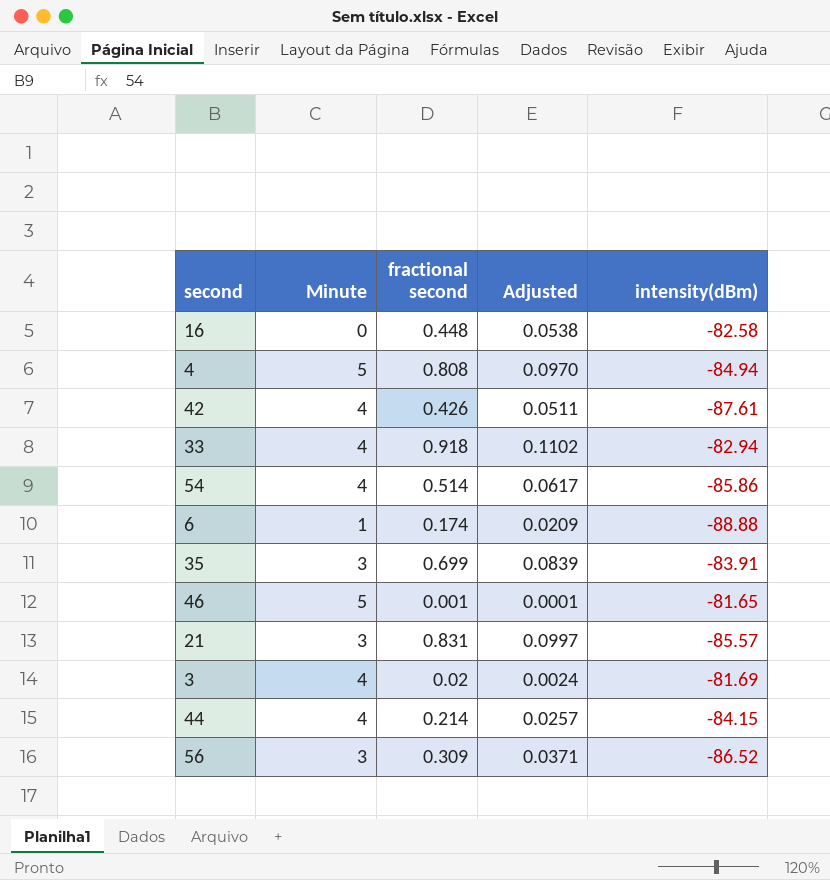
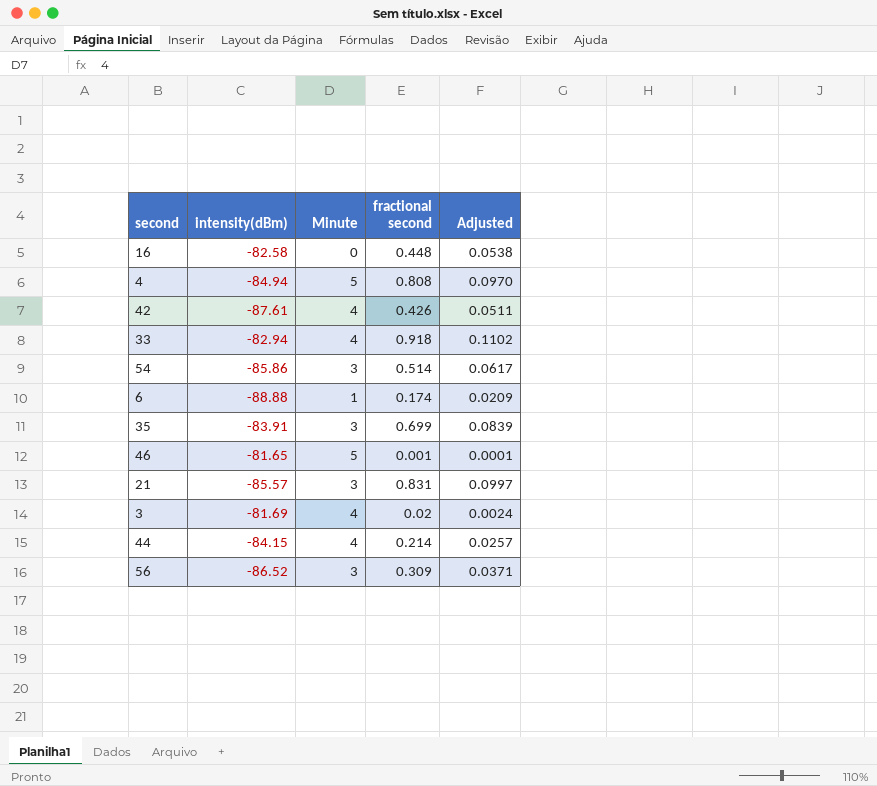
column intensity(dBm) | position: 5 -> 2
54 | Minute: 4 -> 3

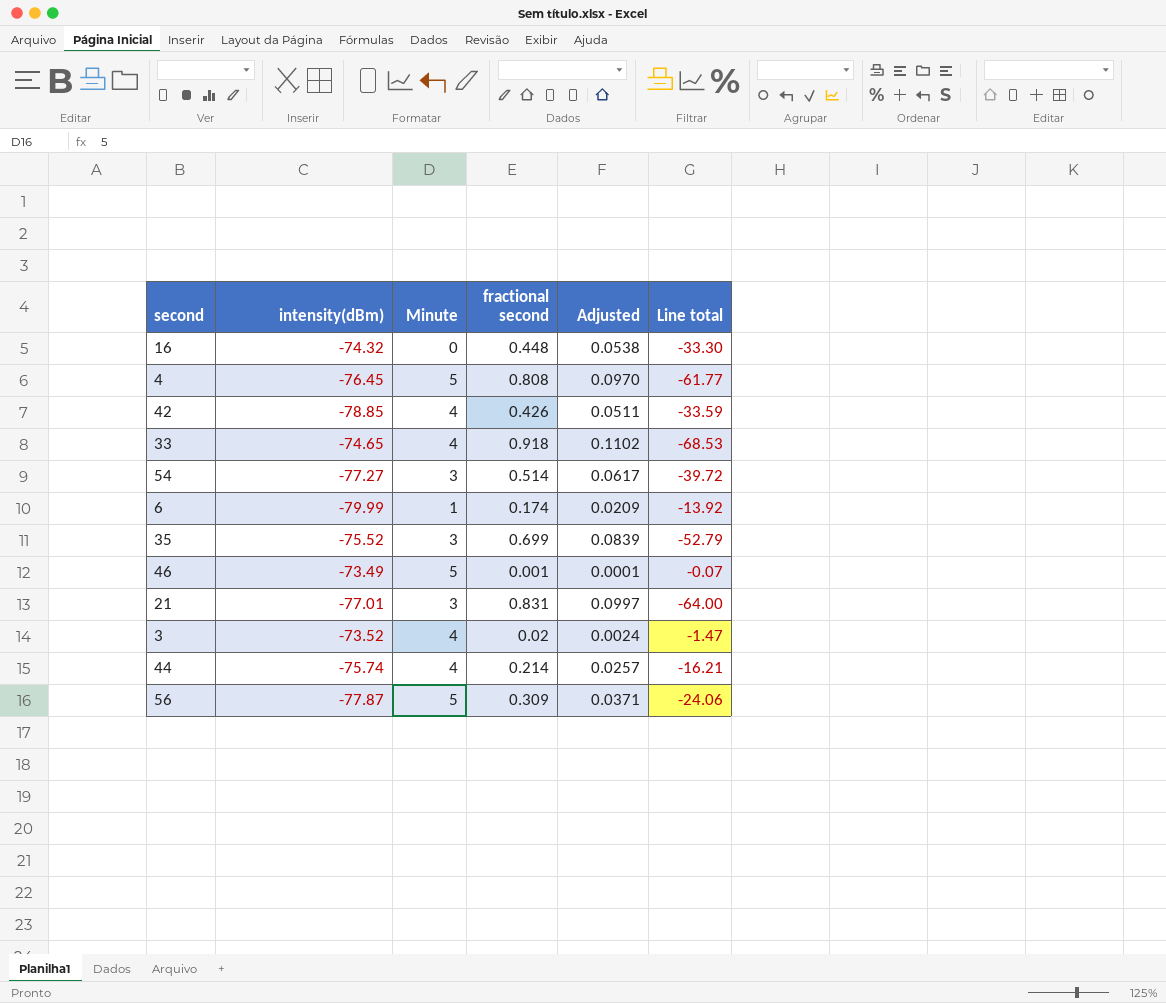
column Line total | formula: none -> [intensity(dBm)] * [fractional second]
16 | intensity(dBm): -82.58 -> -74.32
4 | intensity(dBm): -84.94 -> -76.45
42 | intensity(dBm): -87.61 -> -78.85
33 | intensity(dBm): -82.94 -> -74.65
54 | intensity(dBm): -85.86 -> -77.27
6 | intensity(dBm): -88.88 -> -79.99
35 | intensity(dBm): -83.91 -> -75.52
46 | intensity(dBm): -81.65 -> -73.49
21 | intensity(dBm): -85.57 -> -77.01
3 | intensity(dBm): -81.69 -> -73.52
44 | intensity(dBm): -84.15 -> -75.74
56 | intensity(dBm): -86.52 -> -77.87
56 | Minute: 3 -> 5

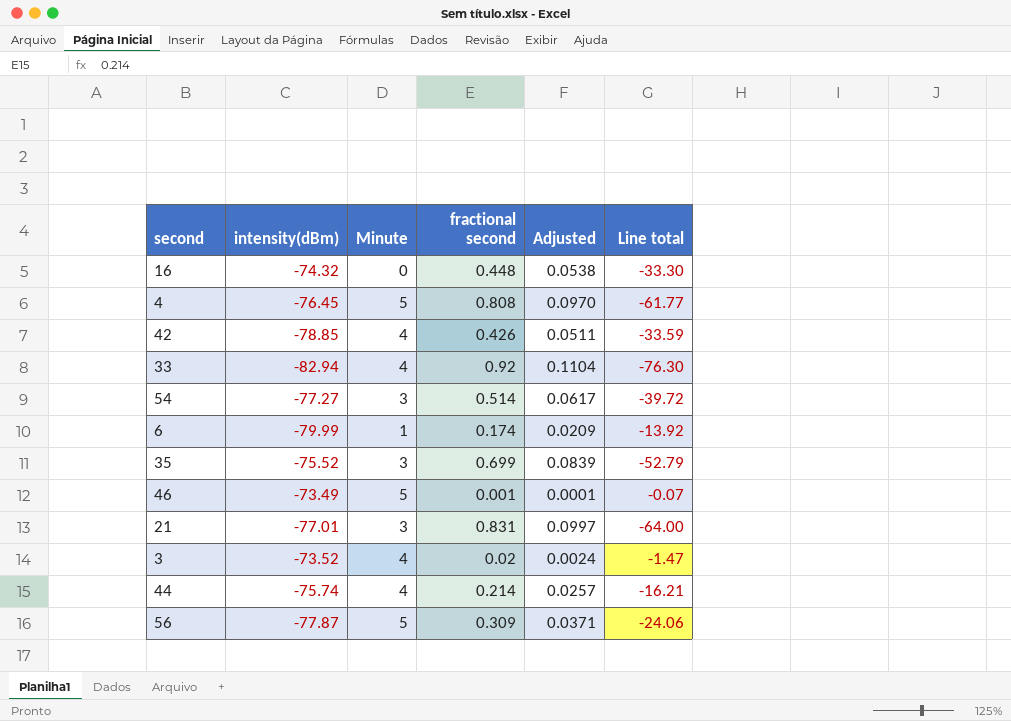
33 | intensity(dBm): -74.65 -> -82.94
33 | fractional second: 0.918 -> 0.92
33 | Adjusted: 0.1102 -> 0.1104
33 | Line total: -68.53 -> -76.30

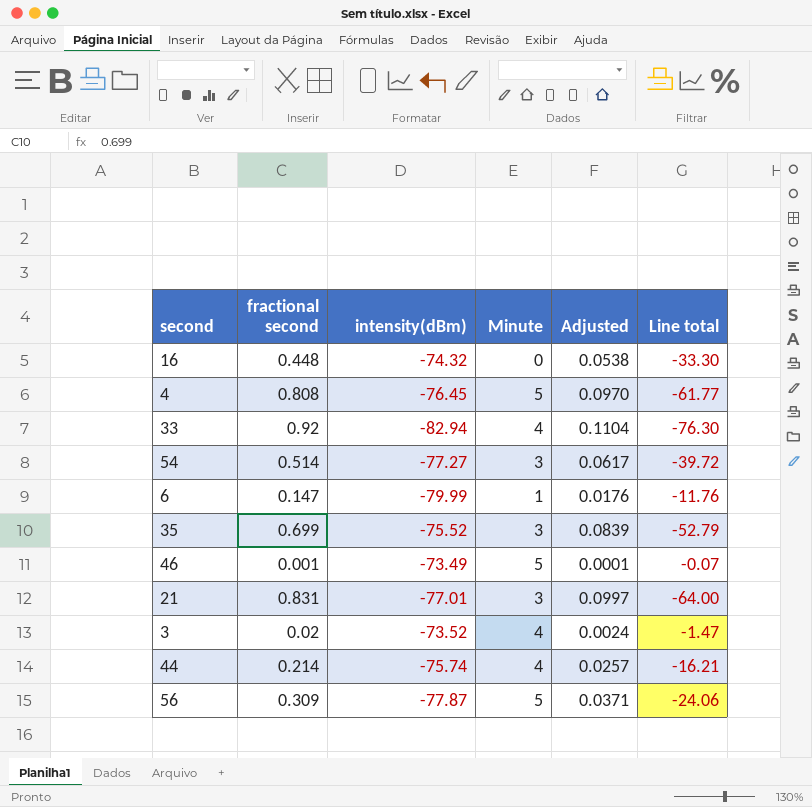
column fractional second | position: 4 -> 2
row 42: -78.85 | 4 | 0.426 | 0.0511 | -33.59 -> none
6 | fractional second: 0.174 -> 0.147
6 | Adjusted: 0.0209 -> 0.0176
6 | Line total: -13.92 -> -11.76

